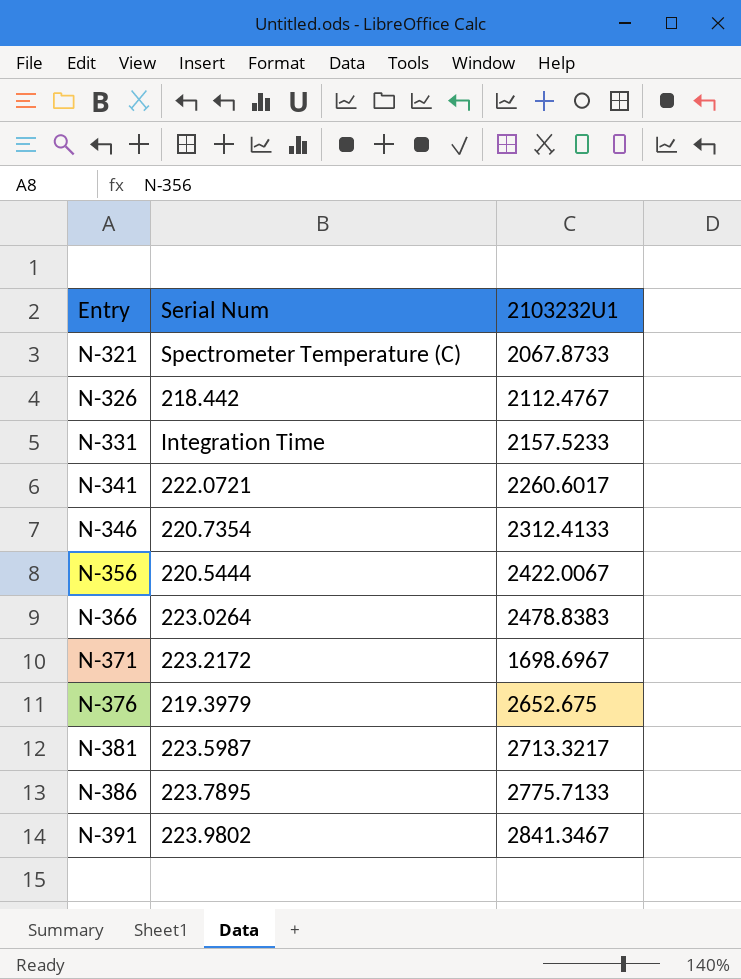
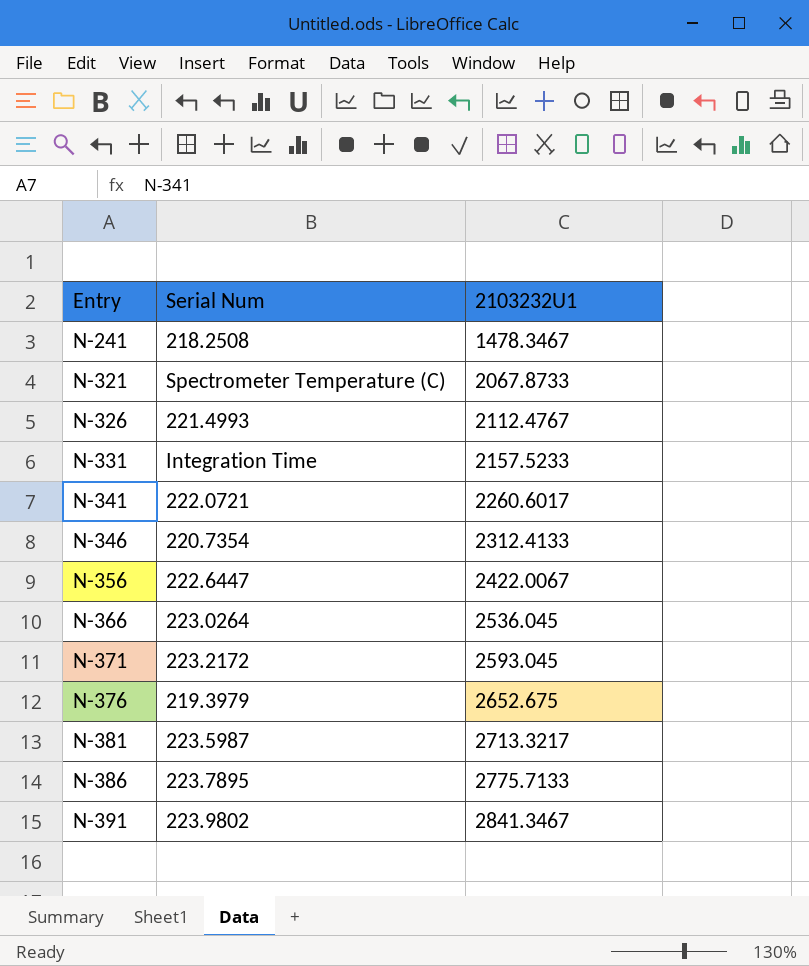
row N-241: none -> 218.2508 | 1478.3467
N-326 | Serial Num: 218.442 -> 221.4993
N-356 | Serial Num: 220.5444 -> 222.6447
N-366 | 2103232U1: 2478.8383 -> 2536.045
N-371 | 2103232U1: 1698.6967 -> 2593.045

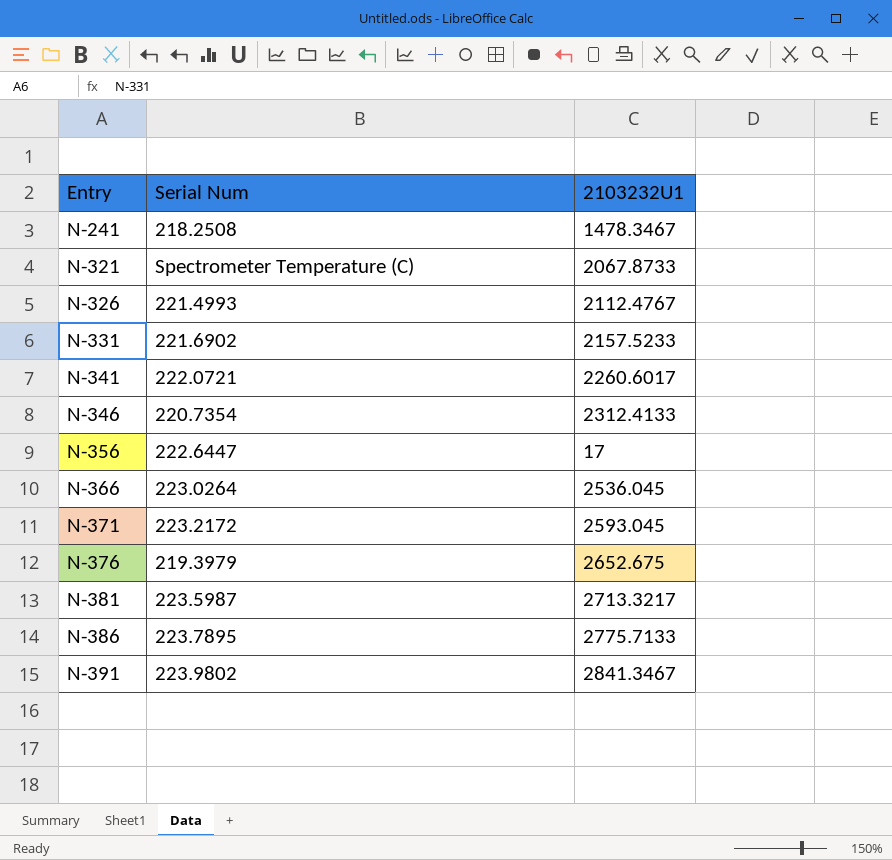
N-331 | Serial Num: Integration Time -> 221.6902
N-356 | 2103232U1: 2422.0067 -> 17

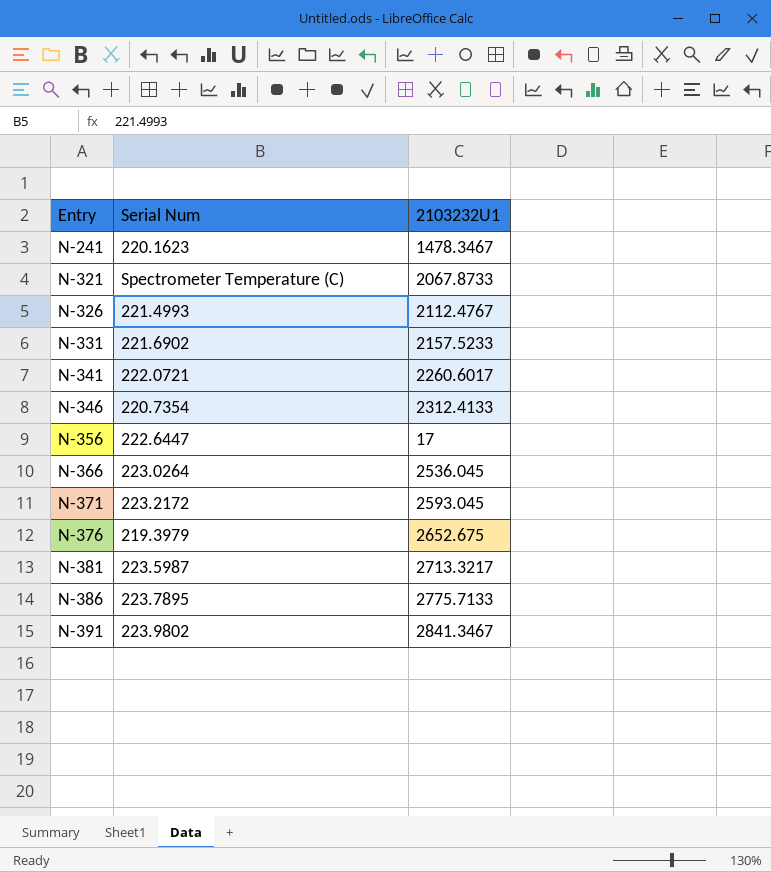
N-241 | Serial Num: 218.2508 -> 220.1623

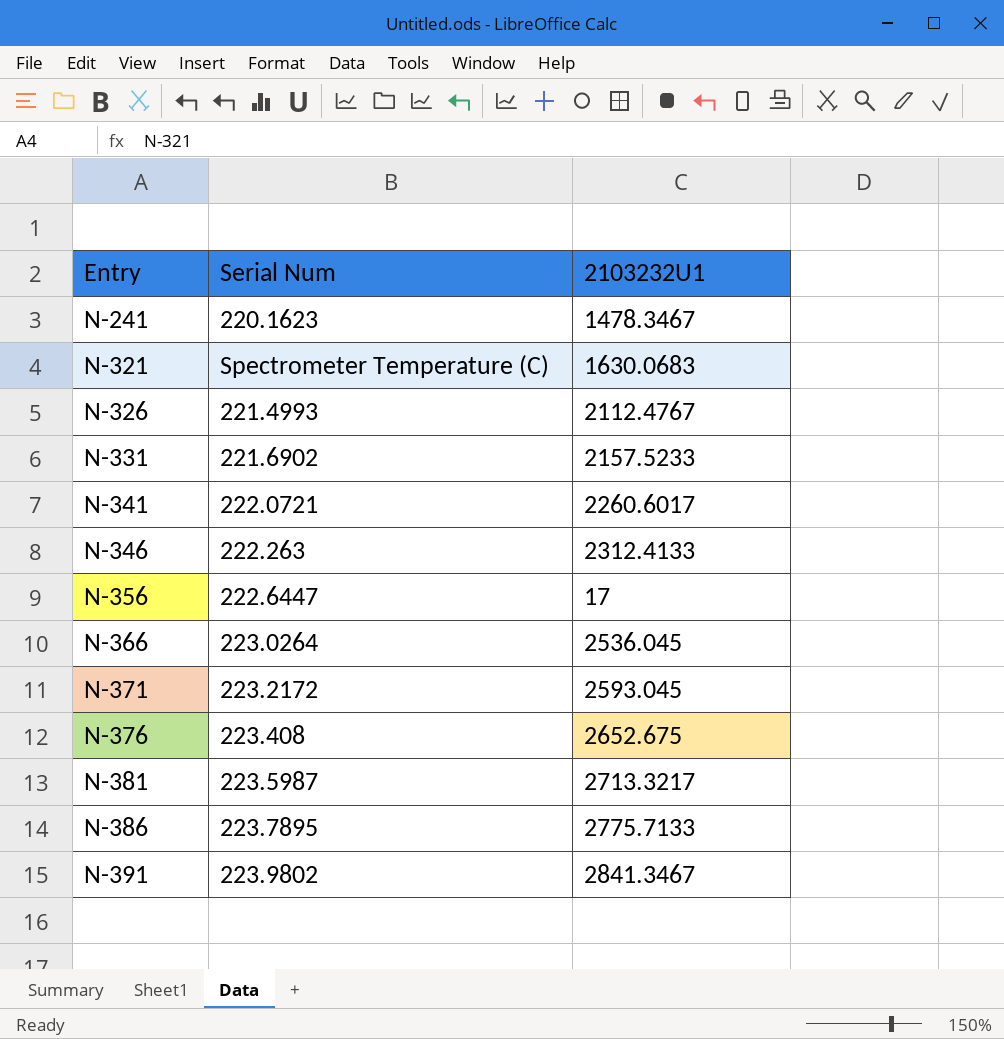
N-321 | 2103232U1: 2067.8733 -> 1630.0683
N-346 | Serial Num: 220.7354 -> 222.263
N-376 | Serial Num: 219.3979 -> 223.408

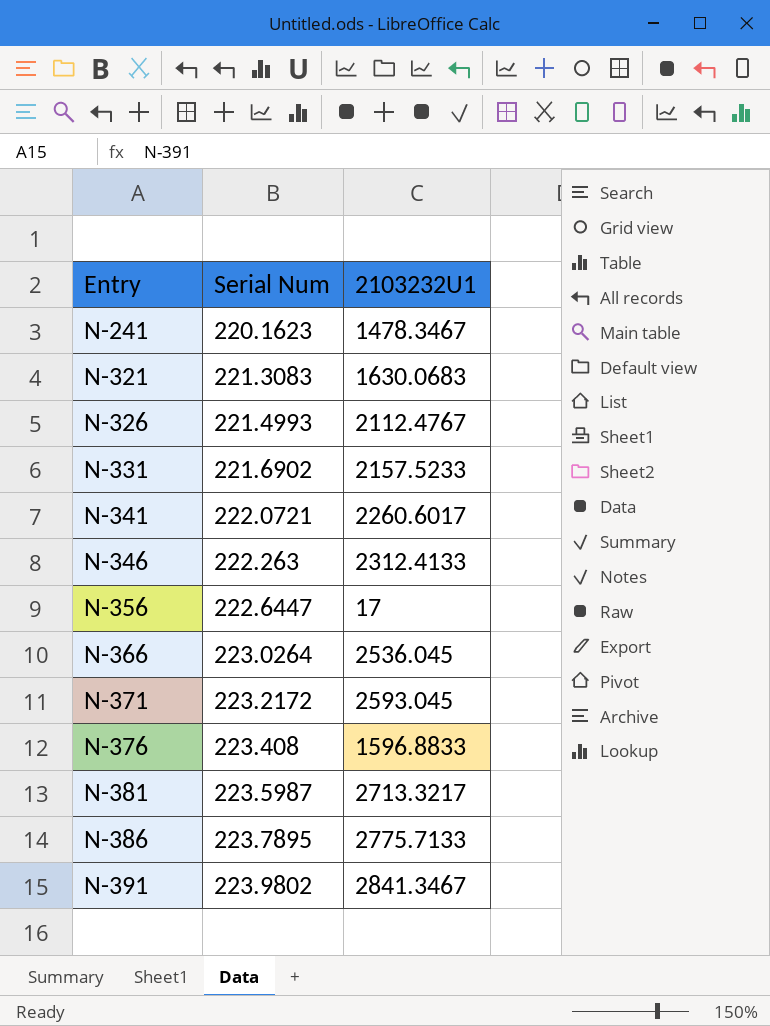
N-321 | Serial Num: Spectrometer Temperature (C) -> 221.3083
N-376 | 2103232U1: 2652.675 -> 1596.8833

